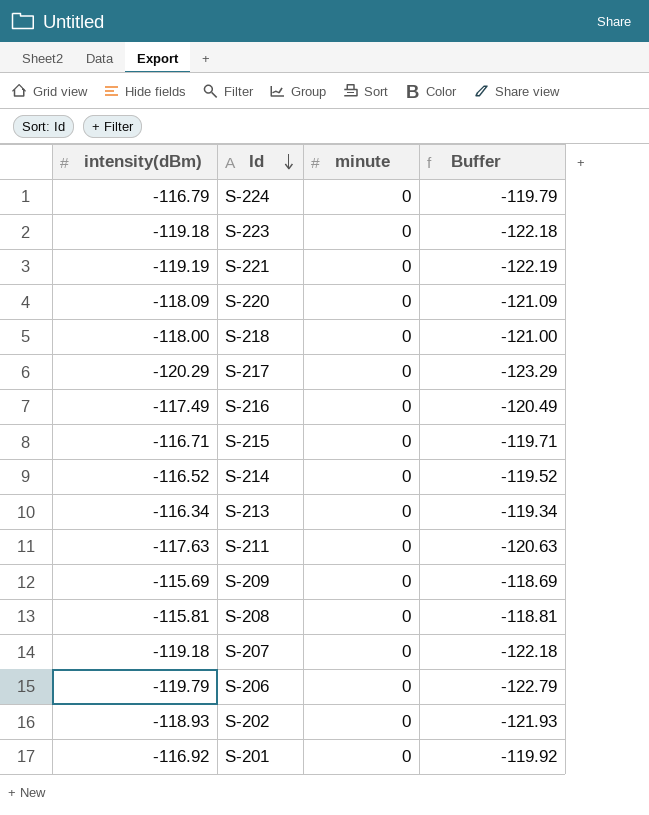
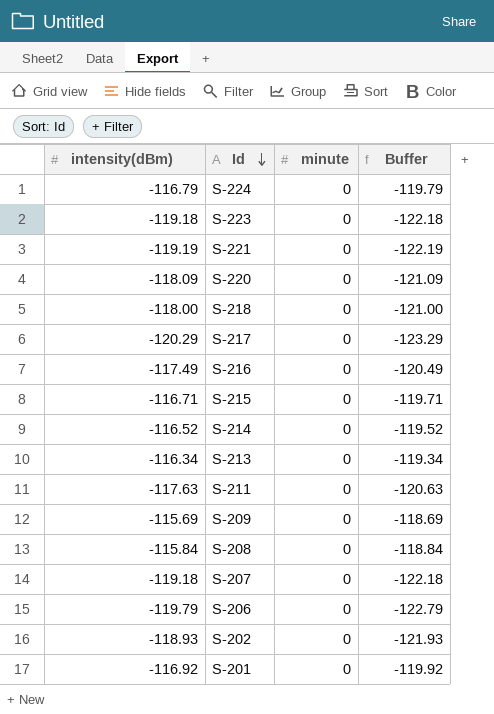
S-208 | intensity(dBm): -115.81 -> -115.84
S-208 | Buffer: -118.81 -> -118.84

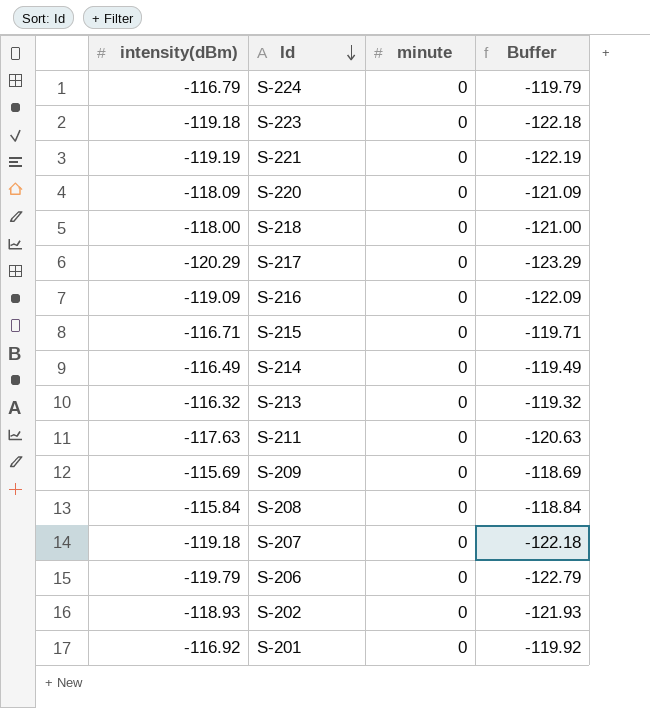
S-216 | intensity(dBm): -117.49 -> -119.09
S-216 | Buffer: -120.49 -> -122.09
S-214 | intensity(dBm): -116.52 -> -116.49
S-214 | Buffer: -119.52 -> -119.49
S-213 | intensity(dBm): -116.34 -> -116.32
S-213 | Buffer: -119.34 -> -119.32

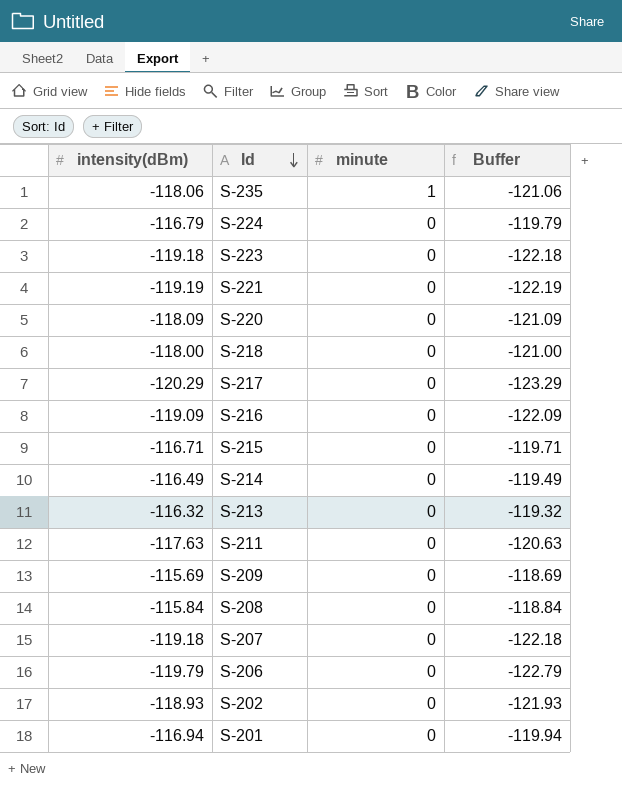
row S-235: none -> -118.06 | 1 | -121.06
S-201 | intensity(dBm): -116.92 -> -116.94
S-201 | Buffer: -119.92 -> -119.94

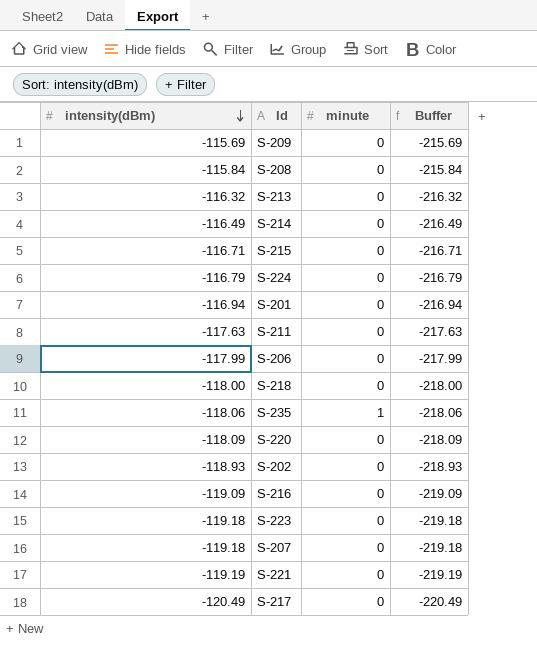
row order: Id descending -> intensity(dBm) descending
column Buffer | formula: [intensity(dBm)] - 3 -> [intensity(dBm)] - 100
S-206 | intensity(dBm): -119.79 -> -117.99
S-217 | intensity(dBm): -120.29 -> -120.49

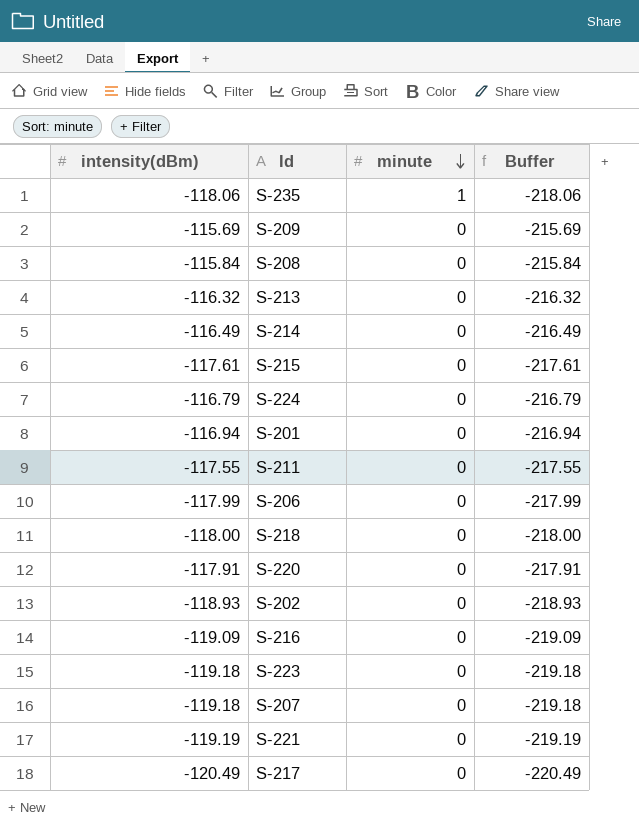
row order: intensity(dBm) descending -> minute descending
S-215 | intensity(dBm): -116.71 -> -117.61
S-215 | Buffer: -216.71 -> -217.61
S-211 | intensity(dBm): -117.63 -> -117.55
S-211 | Buffer: -217.63 -> -217.55
S-220 | intensity(dBm): -118.09 -> -117.91
S-220 | Buffer: -218.09 -> -217.91

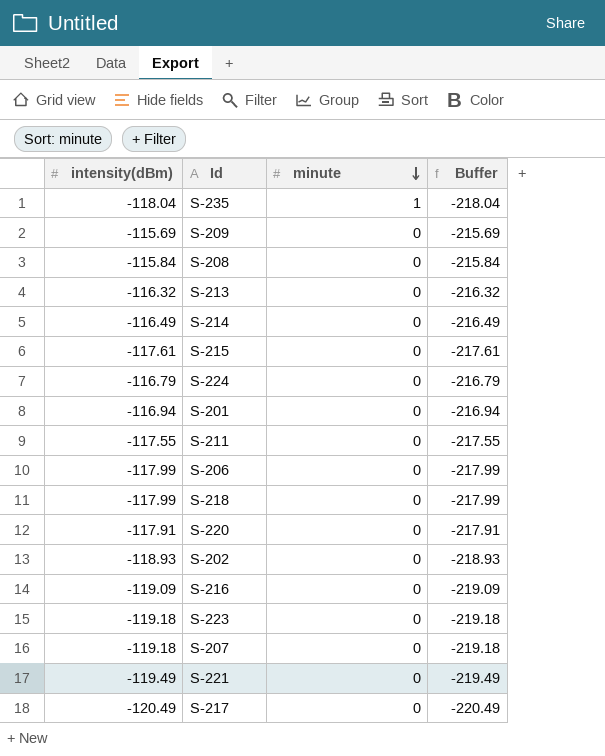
S-235 | intensity(dBm): -118.06 -> -118.04
S-235 | Buffer: -218.06 -> -218.04
S-218 | intensity(dBm): -118.00 -> -117.99
S-218 | Buffer: -218.00 -> -217.99
S-221 | intensity(dBm): -119.19 -> -119.49
S-221 | Buffer: -219.19 -> -219.49

